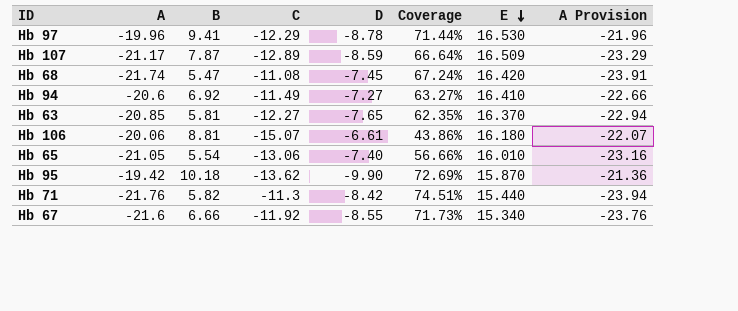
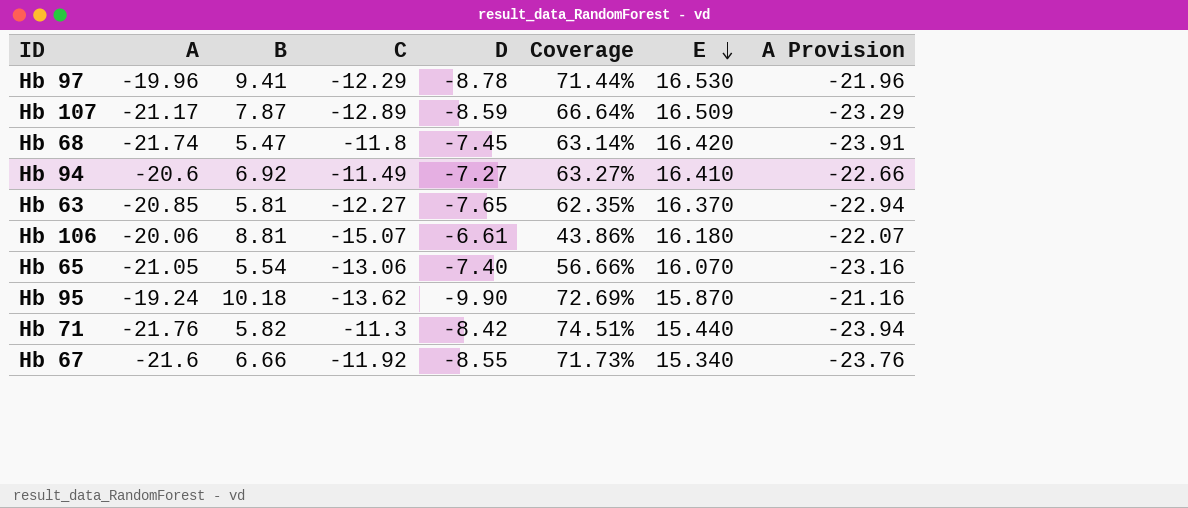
Hb 68 | C: -11.08 -> -11.8
Hb 68 | Coverage: 67.24% -> 63.14%
Hb 65 | E: 16.010 -> 16.070
Hb 95 | A: -19.42 -> -19.24
Hb 95 | A Provision: -21.36 -> -21.16

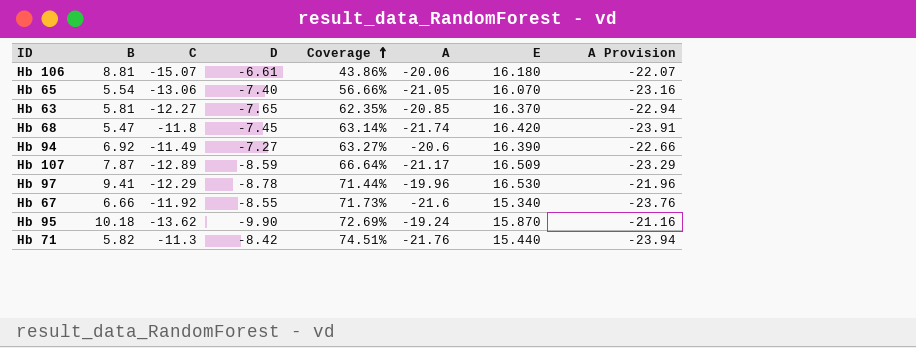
row order: E descending -> Coverage ascending
column A | position: 2 -> 6
Hb 94 | E: 16.410 -> 16.390

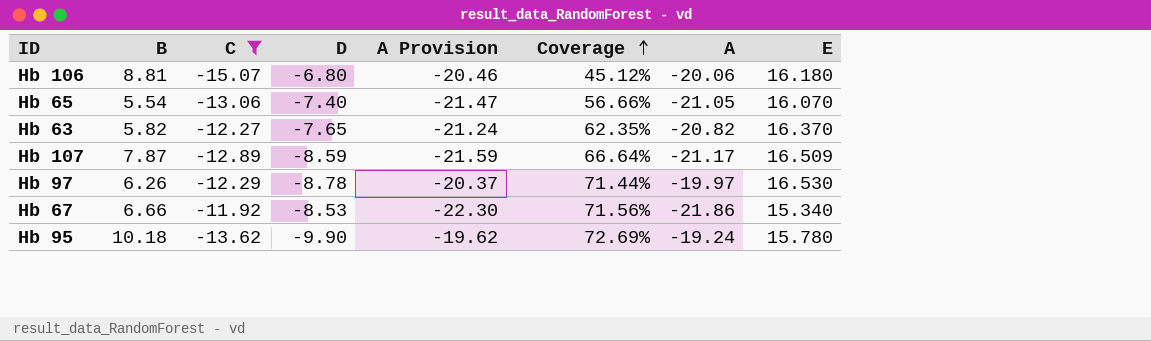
filter: none -> C <= -11.92
column A Provision | formula: [A] * 1.1 -> [A] * 1.02
column A Provision | position: 8 -> 5
Hb 106 | D: -6.61 -> -6.80
Hb 106 | Coverage: 43.86% -> 45.12%
Hb 63 | B: 5.81 -> 5.82
Hb 63 | A: -20.85 -> -20.82
Hb 97 | B: 9.41 -> 6.26
Hb 97 | A: -19.96 -> -19.97
Hb 67 | D: -8.55 -> -8.53
Hb 67 | Coverage: 71.73% -> 71.56%
Hb 67 | A: -21.6 -> -21.86
Hb 95 | E: 15.870 -> 15.780

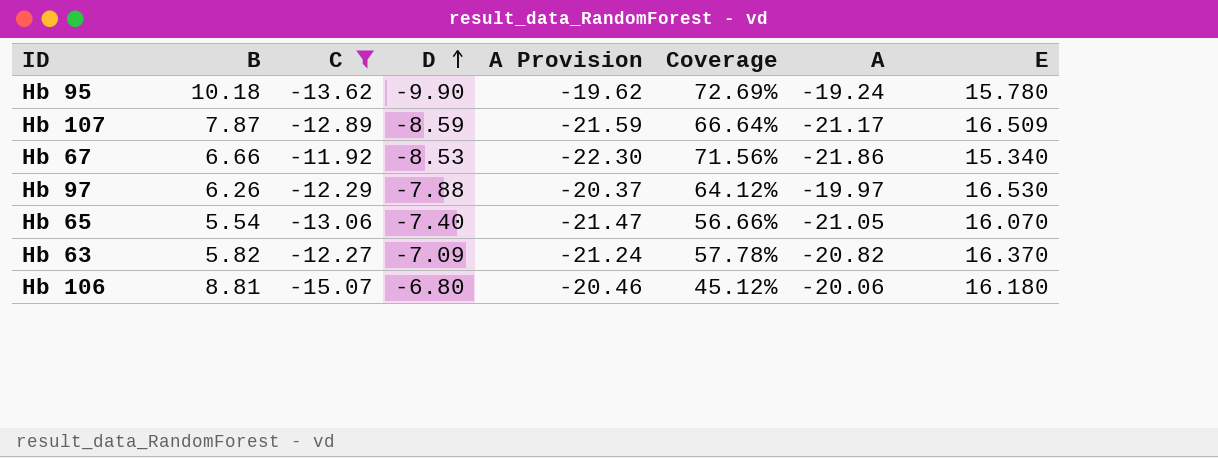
row order: Coverage ascending -> D ascending
Hb 97 | D: -8.78 -> -7.88
Hb 97 | Coverage: 71.44% -> 64.12%
Hb 63 | D: -7.65 -> -7.09
Hb 63 | Coverage: 62.35% -> 57.78%

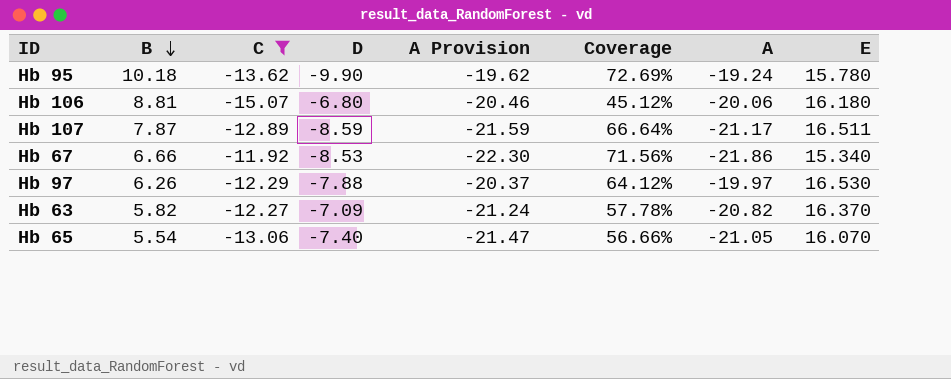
row order: D ascending -> B descending
Hb 107 | E: 16.509 -> 16.511

